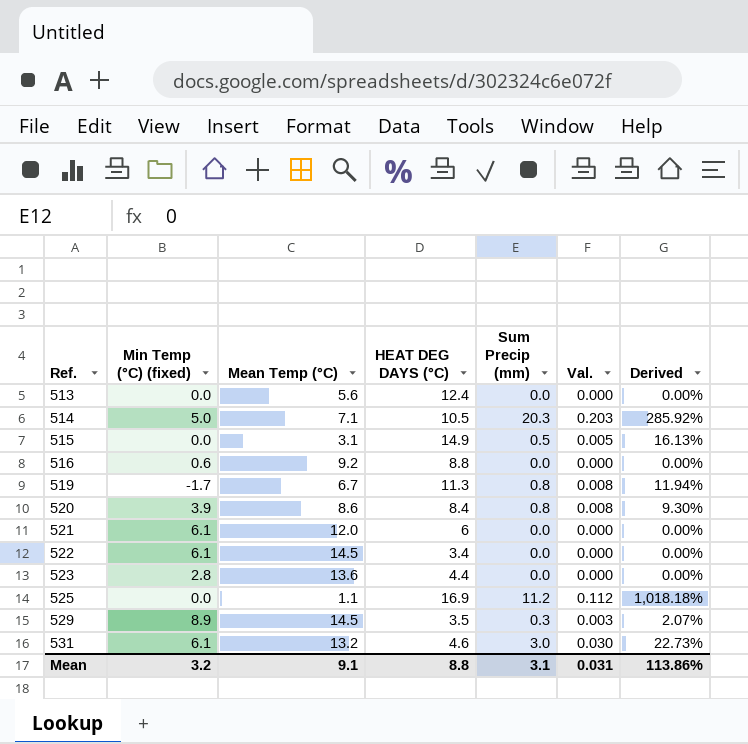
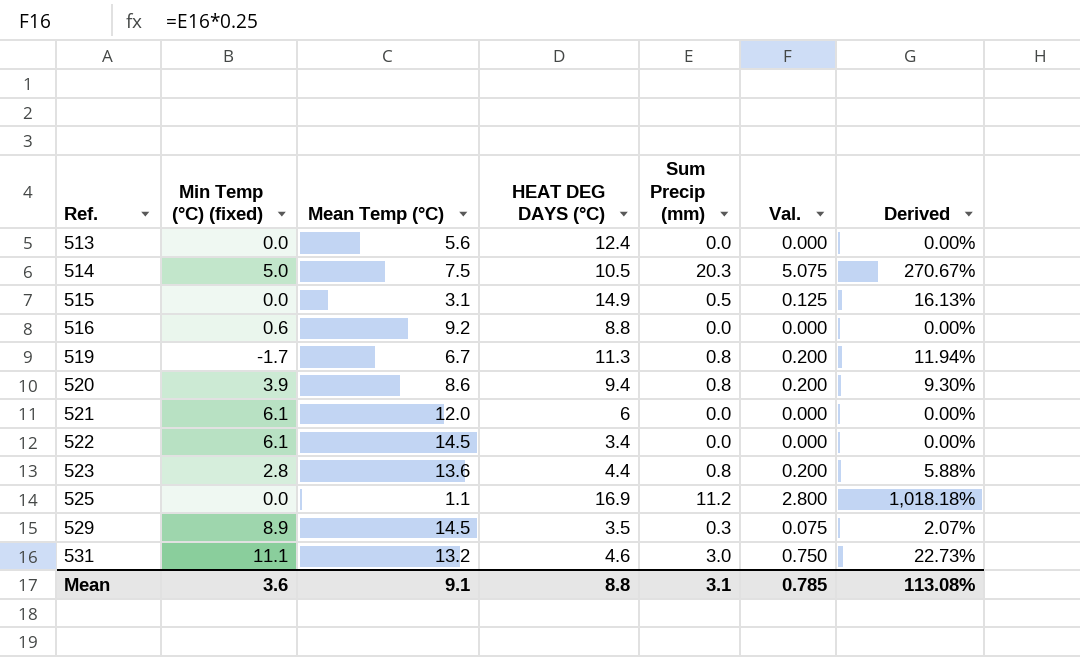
column Val. | formula: [Sum Precip (mm)] * 0.01 -> [Sum Precip (mm)] * 0.25
514 | Mean Temp (°C): 7.1 -> 7.5
514 | Derived: 285.92% -> 270.67%
520 | HEAT DEG DAYS (°C): 8.4 -> 9.4
523 | Sum Precip (mm): 0.0 -> 0.8
523 | Derived: 0.00% -> 5.88%
531 | Min Temp (°C) (fixed): 6.1 -> 11.1
Mean | Min Temp (°C) (fixed): 3.2 -> 3.6
Mean | Val.: 0.031 -> 0.785
Mean | Derived: 113.86% -> 113.08%

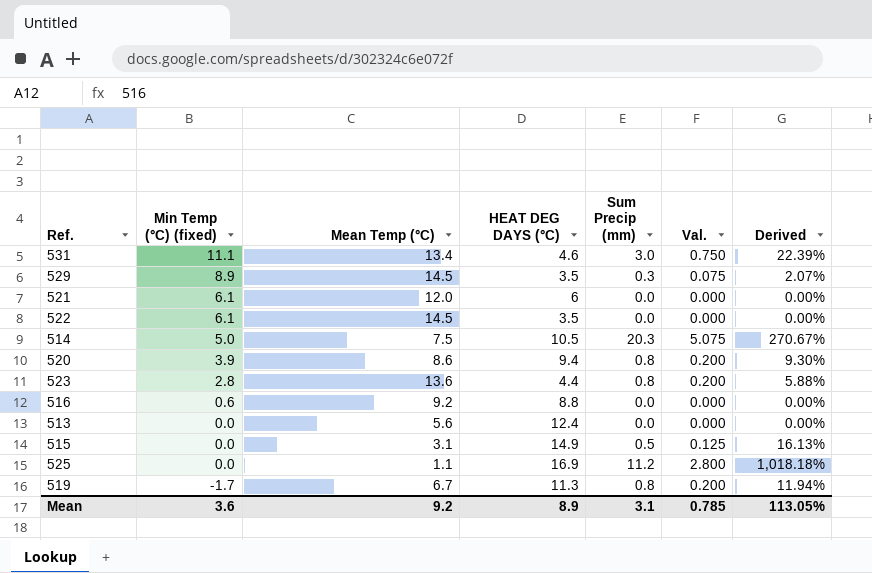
row order: Ref. ascending -> Min Temp (°C) (fixed) descending
531 | Mean Temp (°C): 13.2 -> 13.4
531 | Derived: 22.73% -> 22.39%
522 | HEAT DEG DAYS (°C): 3.4 -> 3.5
Mean | Mean Temp (°C): 9.1 -> 9.2
Mean | HEAT DEG DAYS (°C): 8.8 -> 8.9
Mean | Derived: 113.08% -> 113.05%

